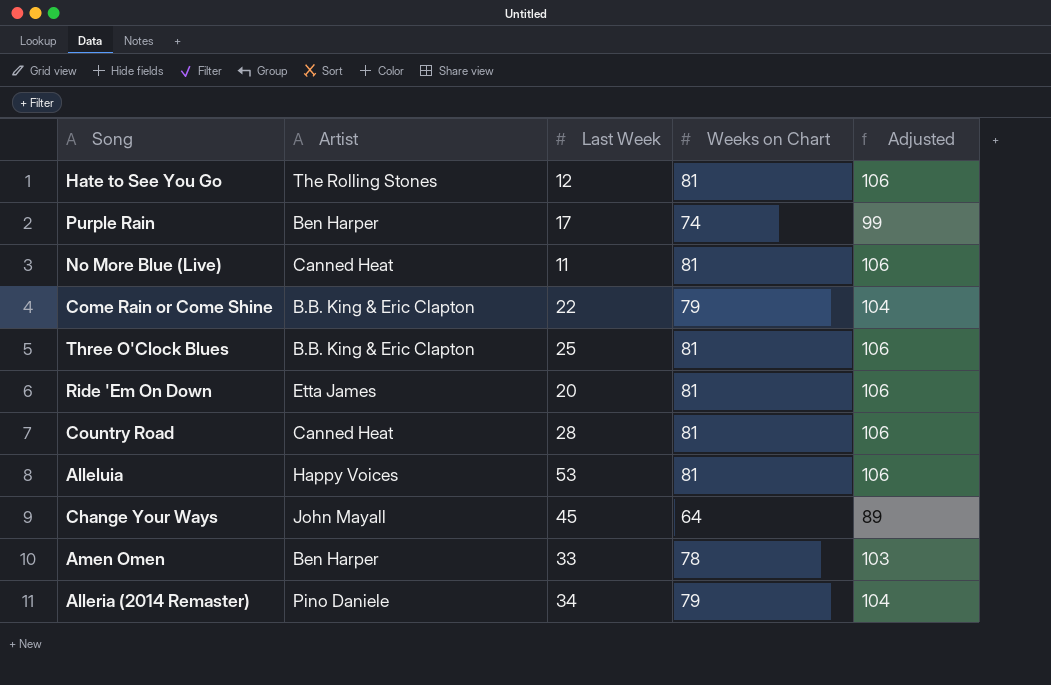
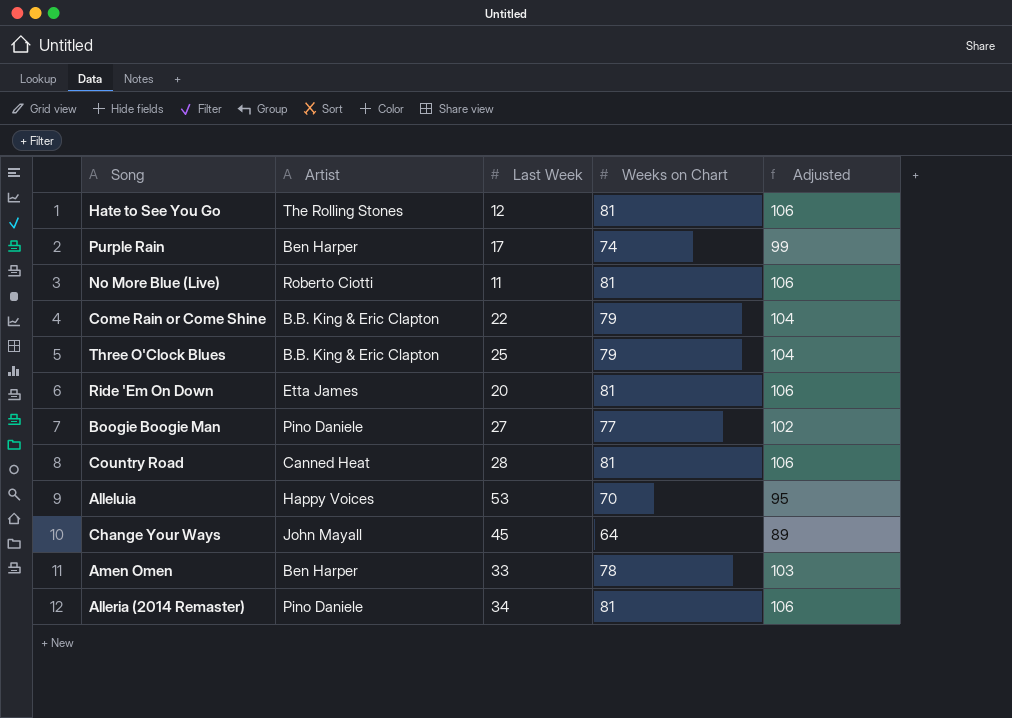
No More Blue (Live) | Artist: Canned Heat -> Roberto Ciotti
Three O'Clock Blues | Weeks on Chart: 81 -> 79
Three O'Clock Blues | Adjusted: 106 -> 104
row Boogie Boogie Man: none -> Pino Daniele | 27 | 77 | 102
Alleluia | Weeks on Chart: 81 -> 70
Alleluia | Adjusted: 106 -> 95
Alleria (2014 Remaster) | Weeks on Chart: 79 -> 81
Alleria (2014 Remaster) | Adjusted: 104 -> 106

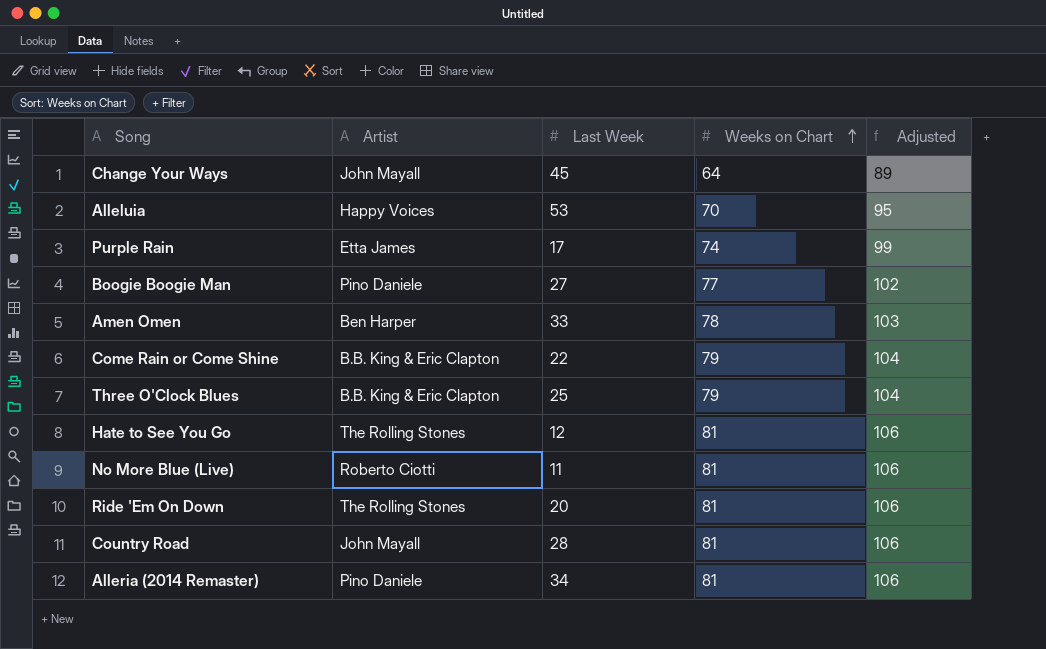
row order: none -> Weeks on Chart ascending
Purple Rain | Artist: Ben Harper -> Etta James
Ride 'Em On Down | Artist: Etta James -> The Rolling Stones
Country Road | Artist: Canned Heat -> John Mayall

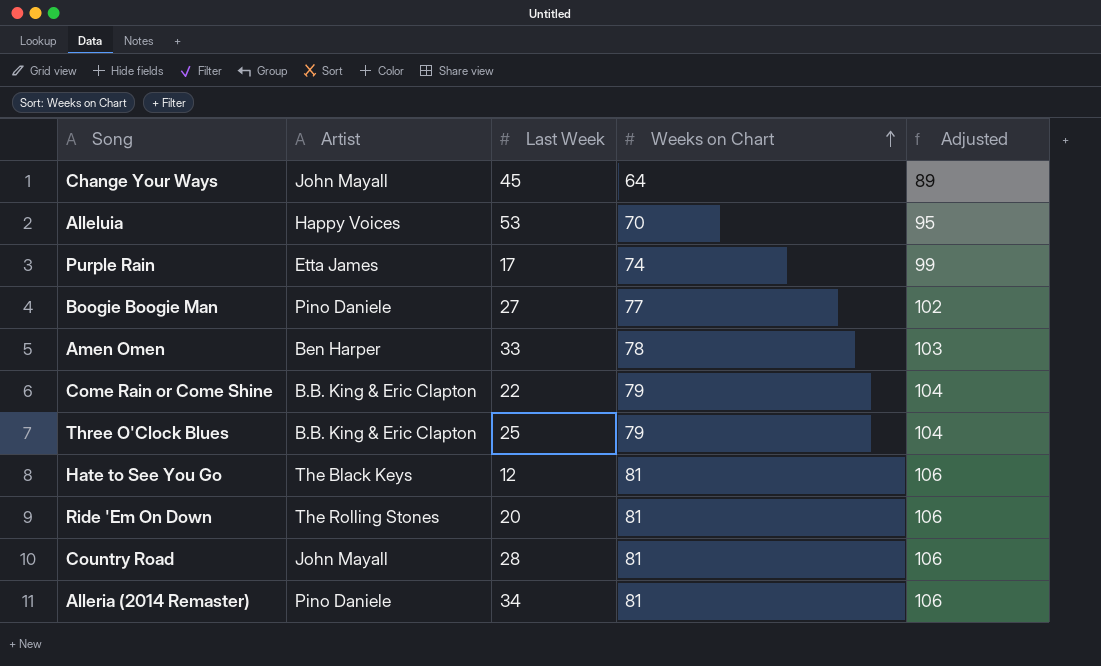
row No More Blue (Live): Roberto Ciotti | 11 | 81 | 106 -> none
Hate to See You Go | Artist: The Rolling Stones -> The Black Keys

